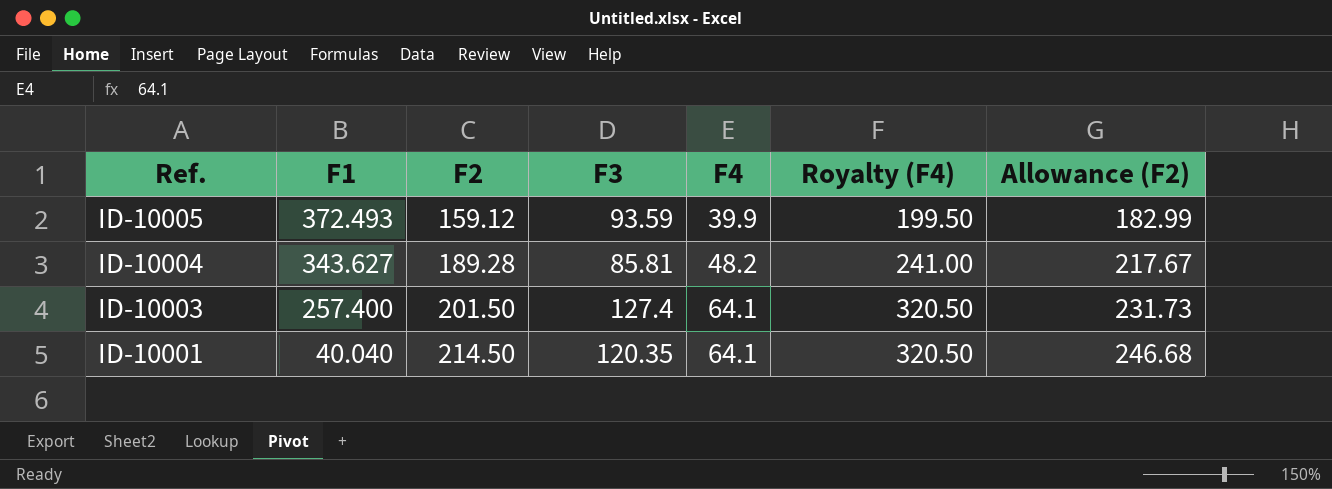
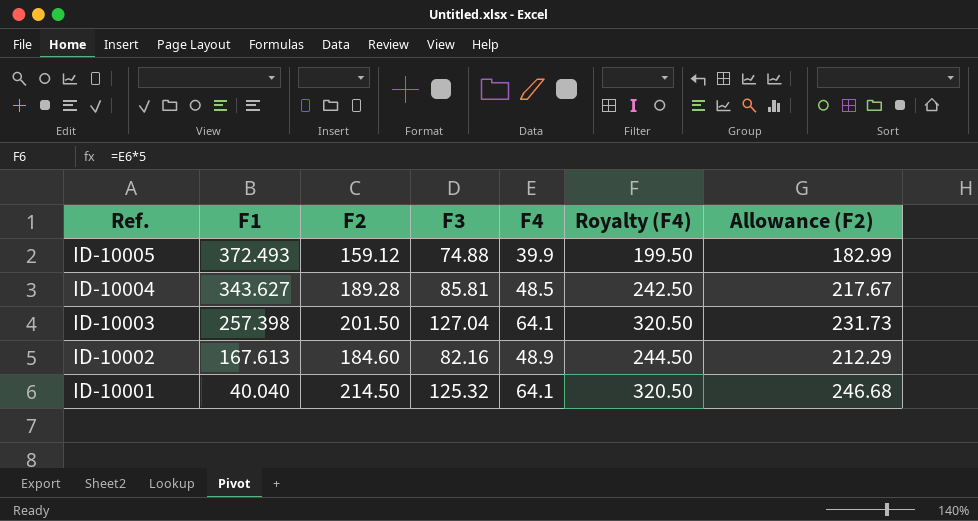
ID-10005 | F3: 93.59 -> 74.88
ID-10004 | F4: 48.2 -> 48.5
ID-10004 | Royalty (F4): 241.00 -> 242.50
ID-10003 | F1: 257.400 -> 257.398
ID-10003 | F3: 127.4 -> 127.04
row ID-10002: none -> 167.613 | 184.60 | 82.16 | 48.9 | 244.50 | 212.29
ID-10001 | F3: 120.35 -> 125.32

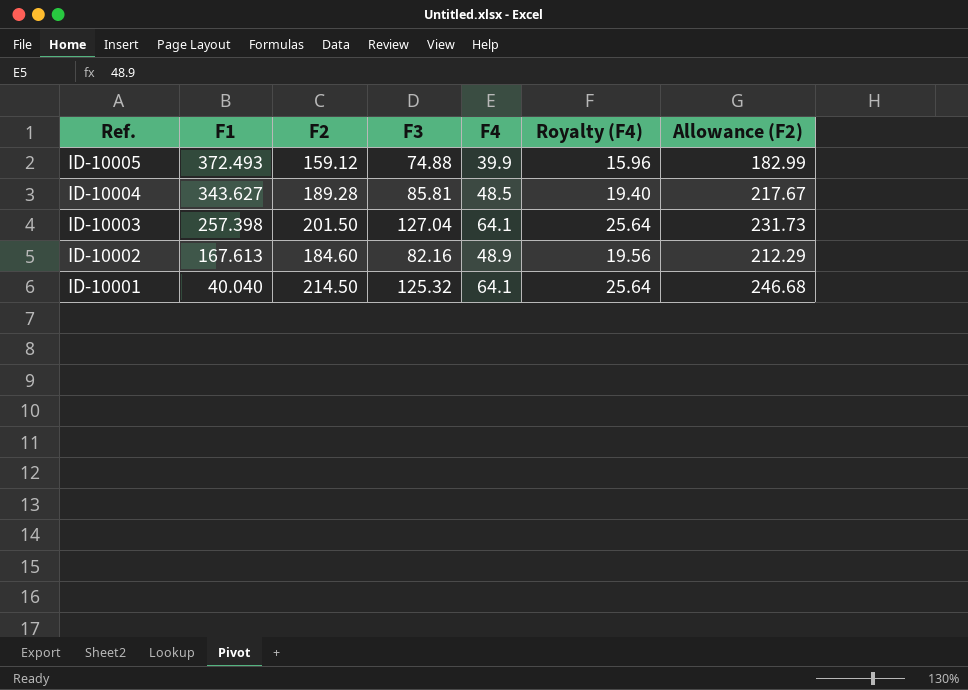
column Royalty (F4) | formula: [F4] * 5 -> [F4] * 0.4

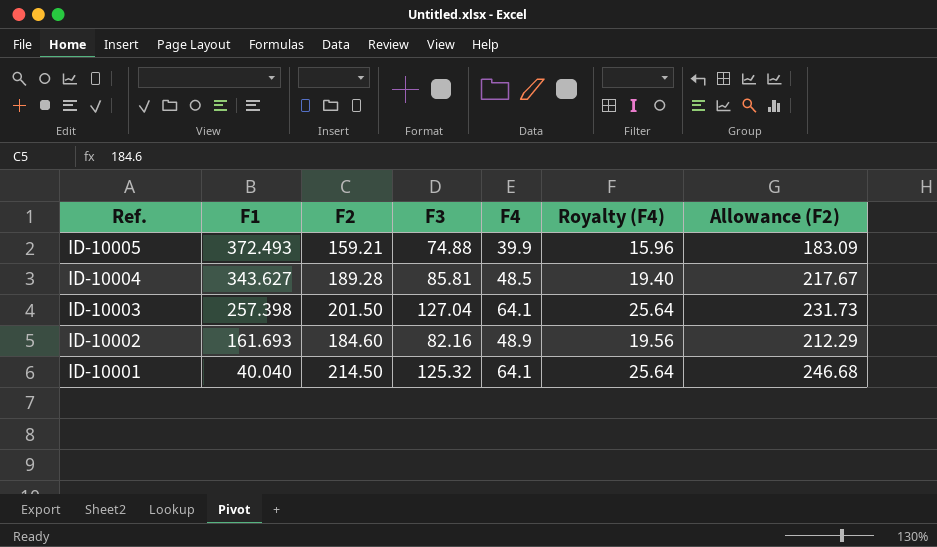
ID-10005 | F2: 159.12 -> 159.21
ID-10005 | Allowance (F2): 182.99 -> 183.09
ID-10002 | F1: 167.613 -> 161.693

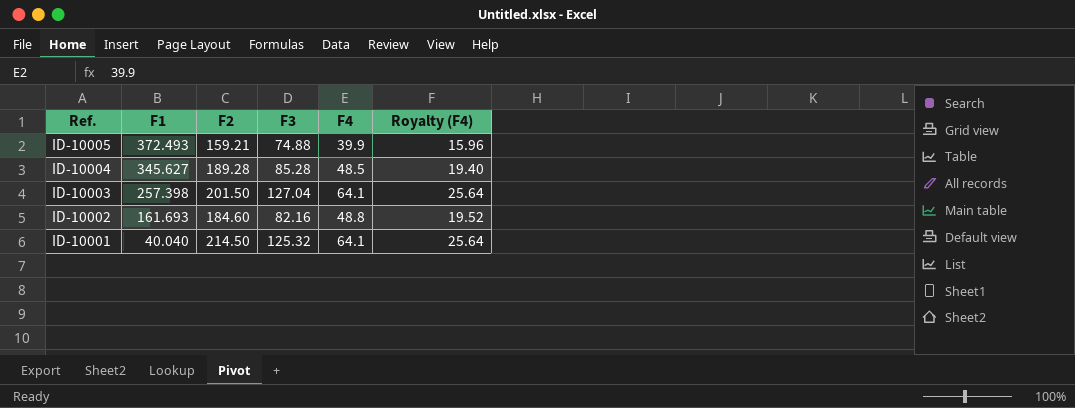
column Allowance (F2) | formula: [F2] * 1.15 -> none
ID-10004 | F1: 343.627 -> 345.627
ID-10004 | F3: 85.81 -> 85.28
ID-10002 | F4: 48.9 -> 48.8
ID-10002 | Royalty (F4): 19.56 -> 19.52

